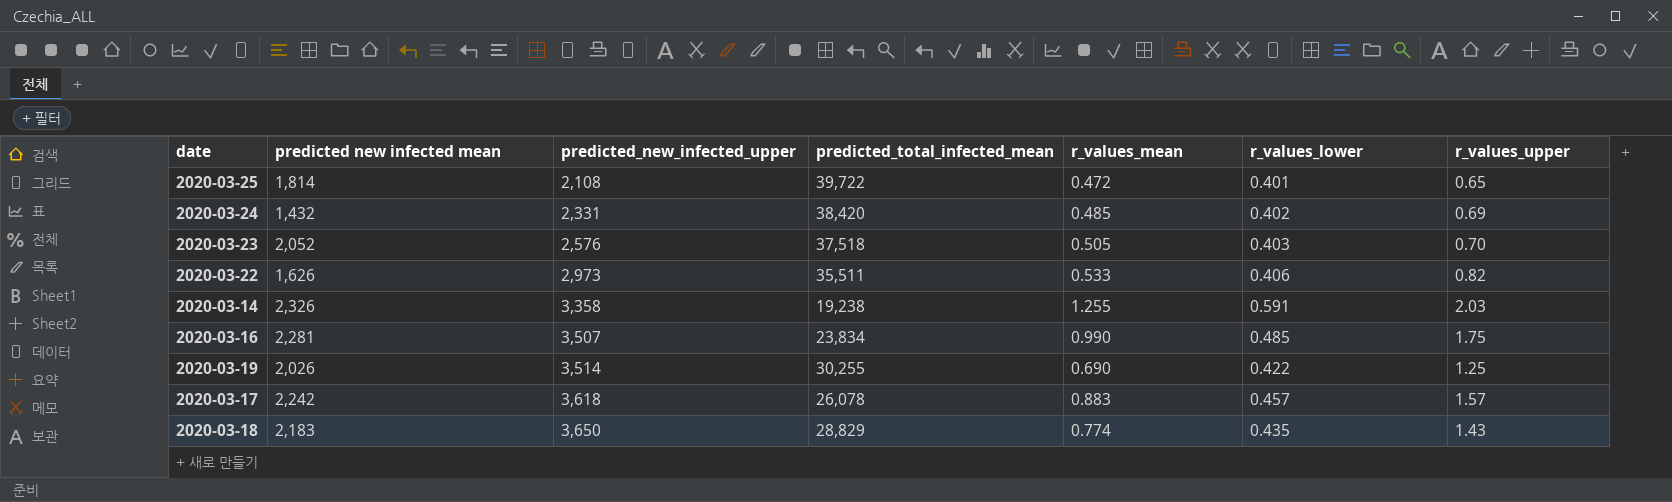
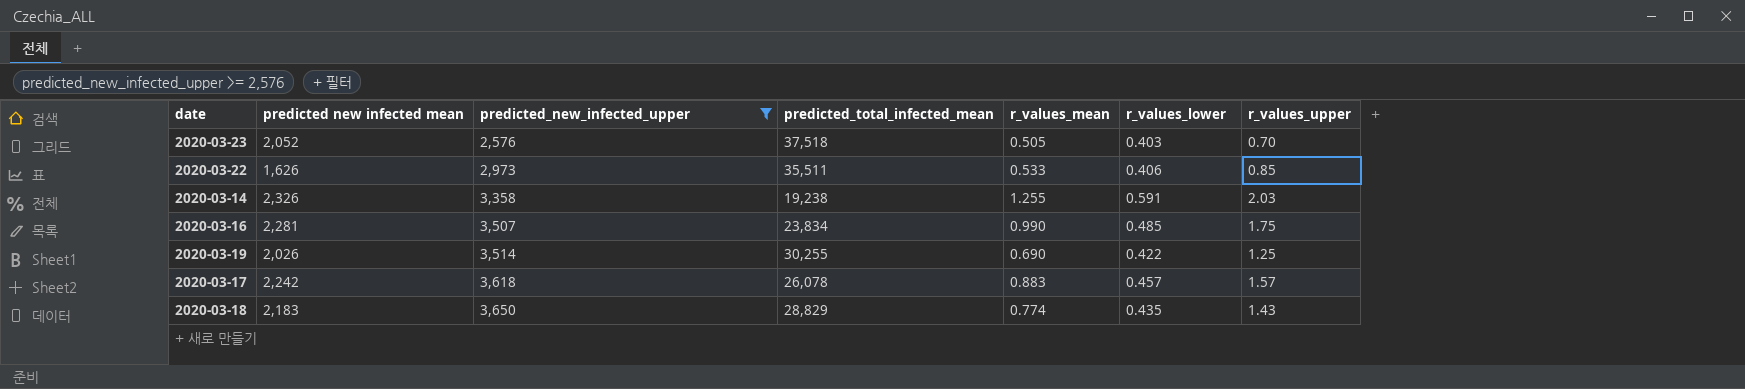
filter: none -> predicted_new_infected_upper >= 2,576
2020-03-22 | r_values_upper: 0.82 -> 0.85

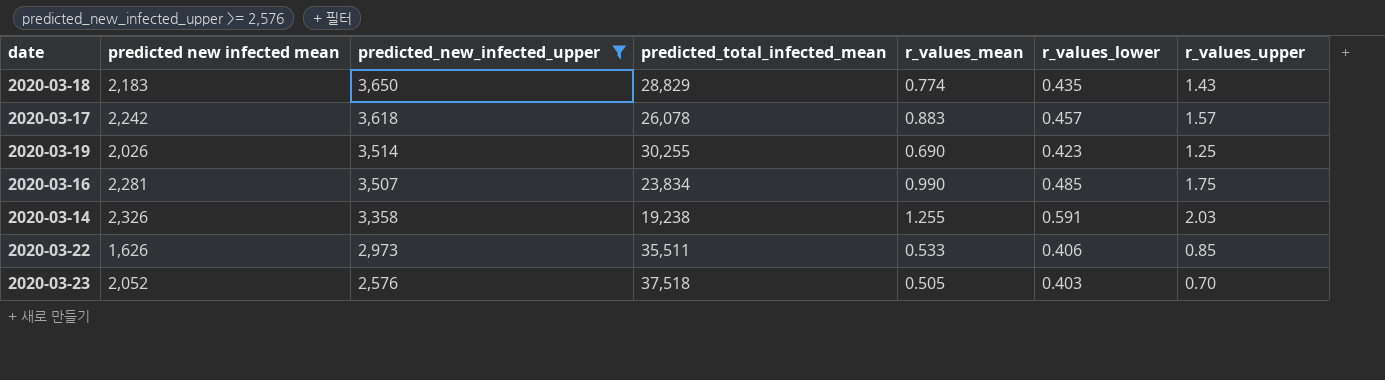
row order: predicted_new_infected_upper ascending -> predicted_new_infected_upper descending
2020-03-19 | r_values_lower: 0.422 -> 0.423

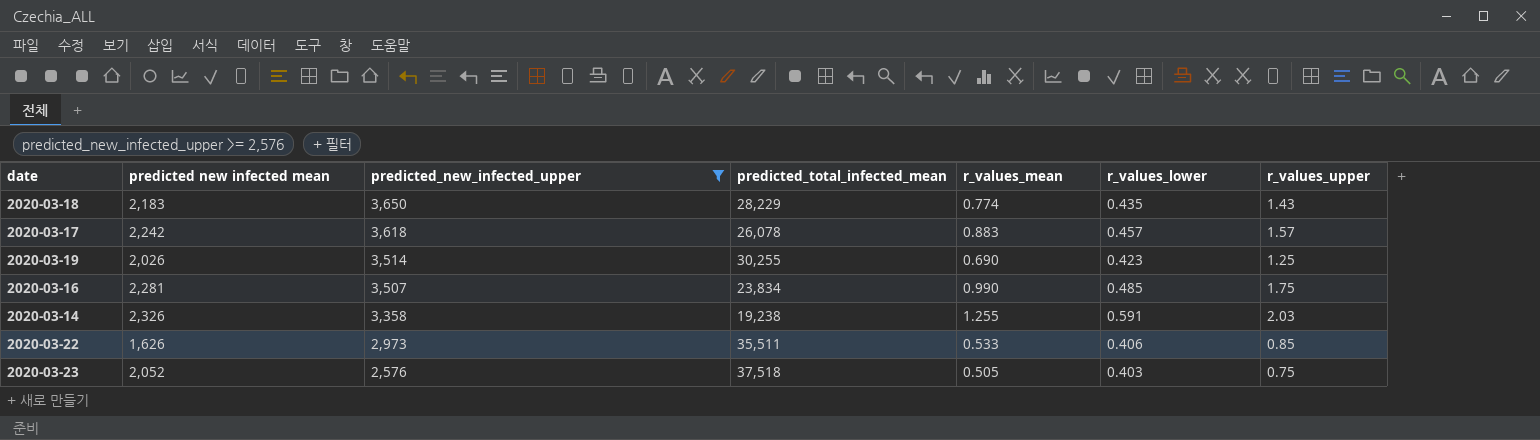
2020-03-18 | predicted_total_infected_mean: 28,829 -> 28,229
2020-03-23 | r_values_upper: 0.70 -> 0.75

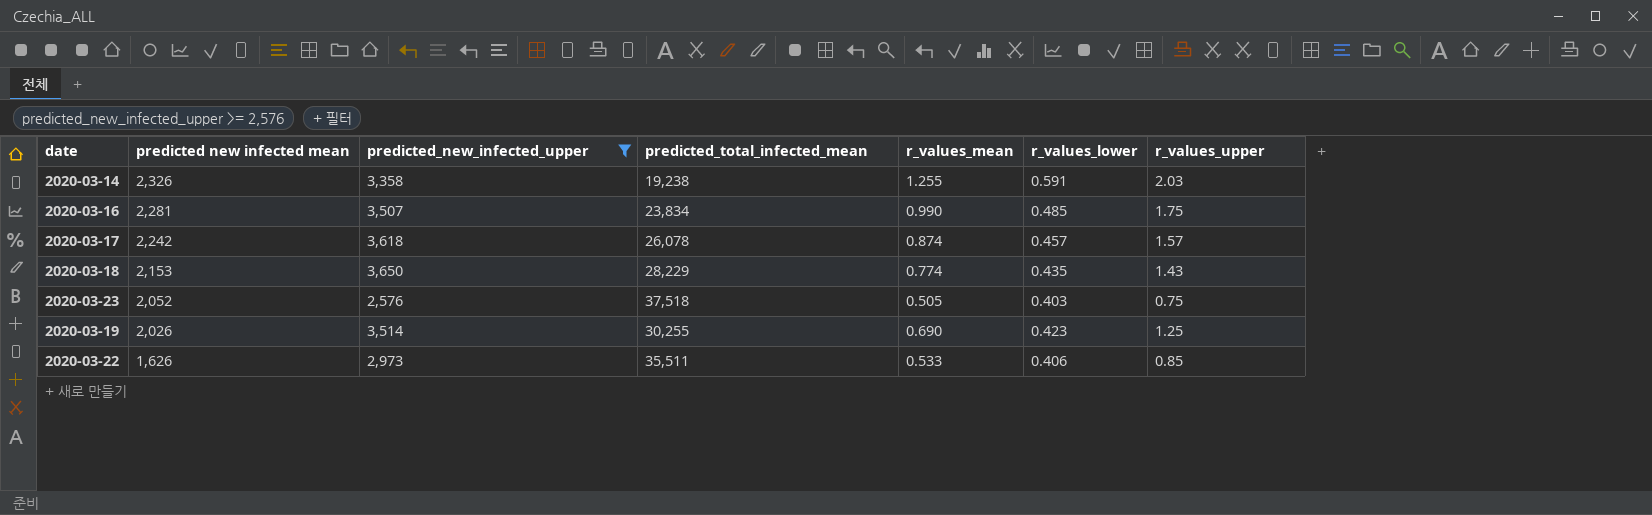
row order: predicted_new_infected_upper descending -> predicted new infected mean descending
2020-03-17 | r_values_mean: 0.883 -> 0.874
2020-03-18 | predicted new infected mean: 2,183 -> 2,153

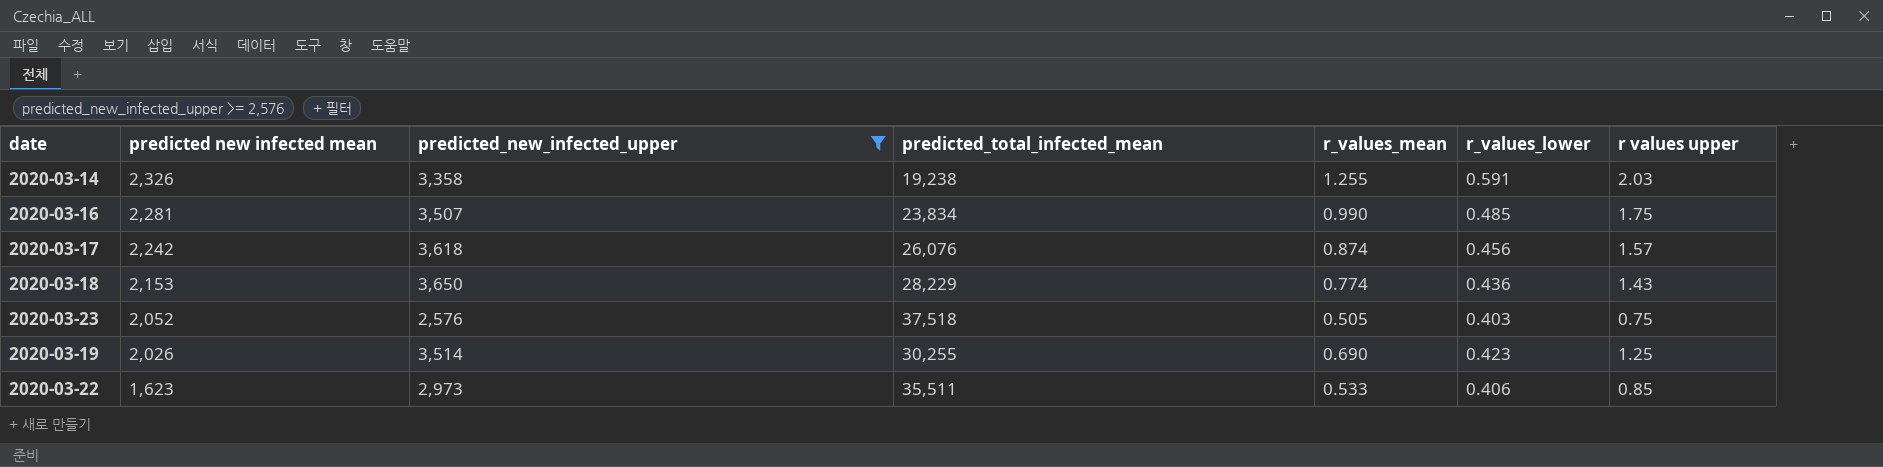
column name: r_values_upper -> r values upper
2020-03-17 | predicted_total_infected_mean: 26,078 -> 26,076
2020-03-17 | r_values_lower: 0.457 -> 0.456
2020-03-18 | r_values_lower: 0.435 -> 0.436
2020-03-22 | predicted new infected mean: 1,626 -> 1,623

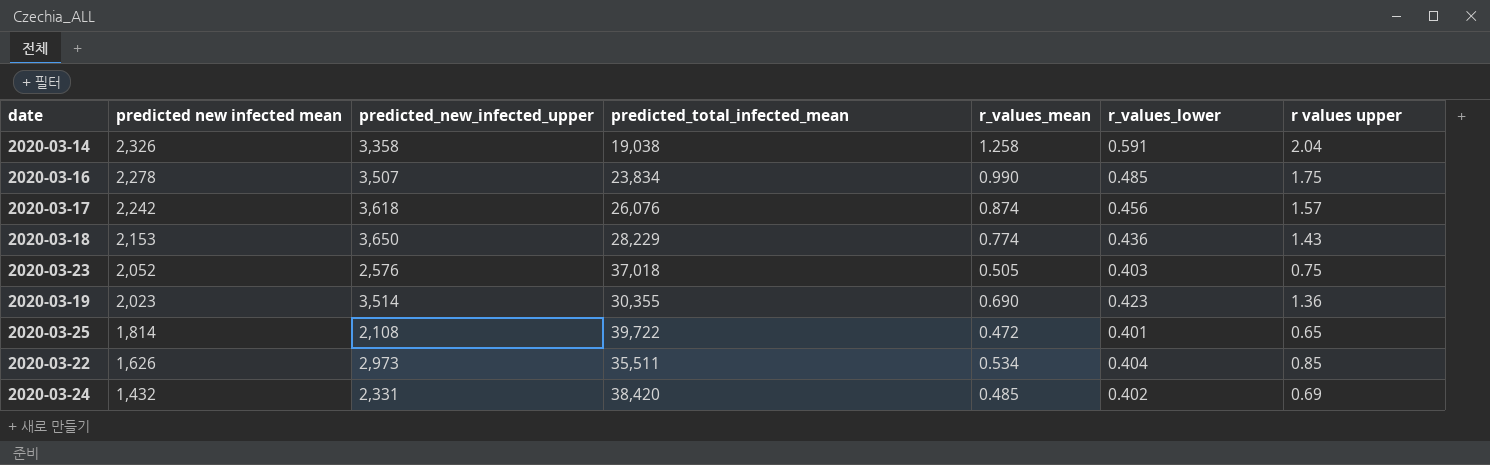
filter: predicted_new_infected_upper >= 2,576 -> none
2020-03-14 | predicted_total_infected_mean: 19,238 -> 19,038
2020-03-14 | r_values_mean: 1.255 -> 1.258
2020-03-14 | r values upper: 2.03 -> 2.04
2020-03-16 | predicted new infected mean: 2,281 -> 2,278
2020-03-23 | predicted_total_infected_mean: 37,518 -> 37,018
2020-03-19 | predicted new infected mean: 2,026 -> 2,023
2020-03-19 | predicted_total_infected_mean: 30,255 -> 30,355
2020-03-19 | r values upper: 1.25 -> 1.36
2020-03-22 | predicted new infected mean: 1,623 -> 1,626
2020-03-22 | r_values_mean: 0.533 -> 0.534
2020-03-22 | r_values_lower: 0.406 -> 0.404

